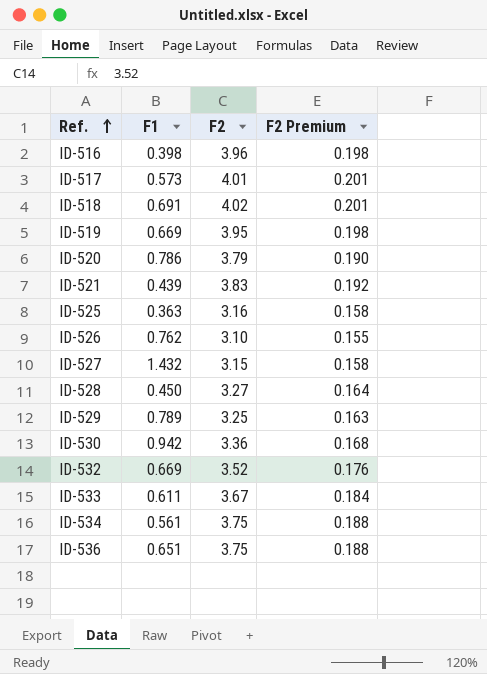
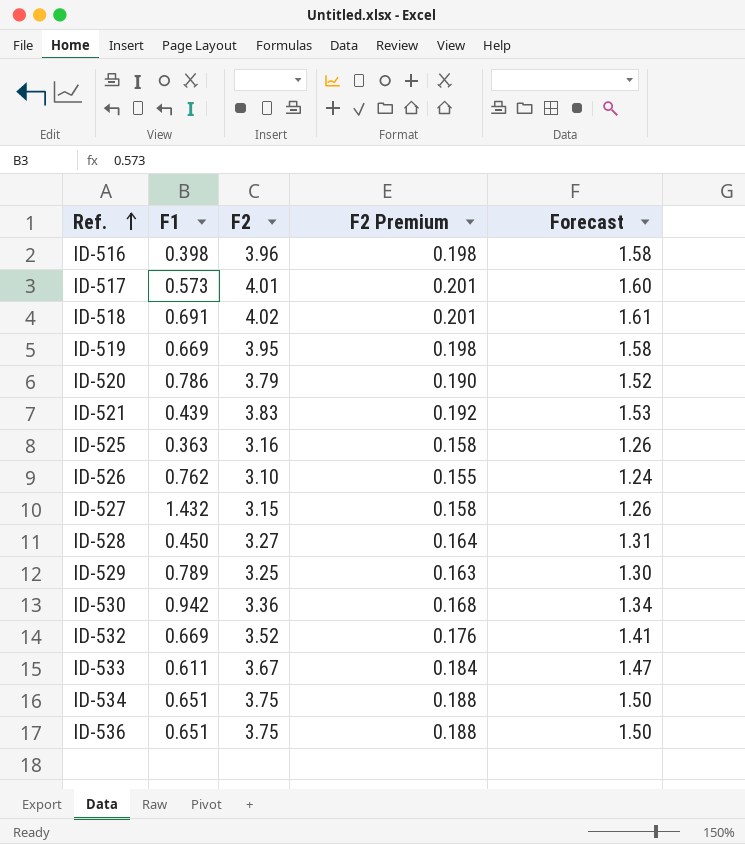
column Forecast | formula: none -> [F2] * 0.4
ID-534 | F1: 0.561 -> 0.651

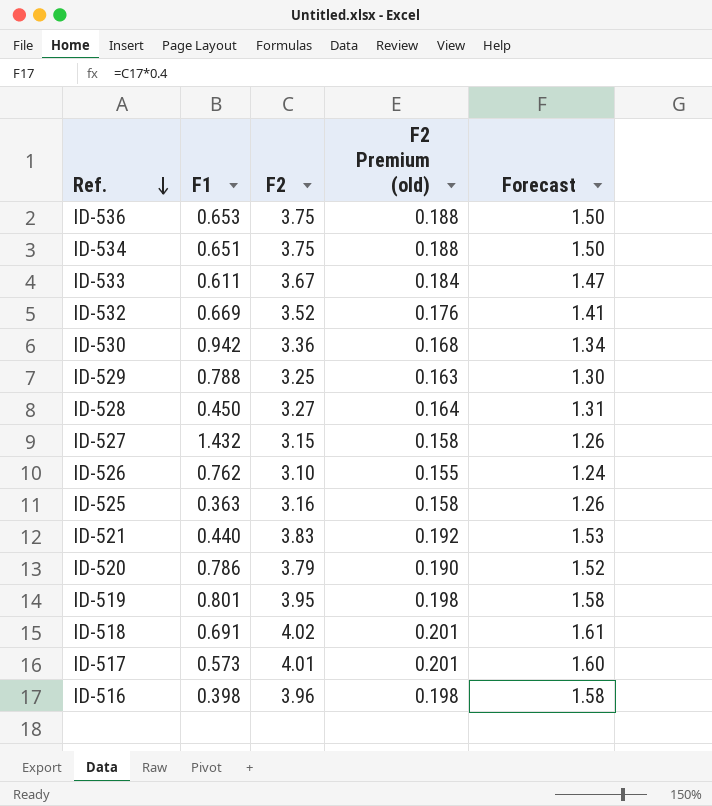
row order: Ref. ascending -> Ref. descending
column name: F2 Premium -> F2 Premium (old)
ID-536 | F1: 0.651 -> 0.653
ID-529 | F1: 0.789 -> 0.788
ID-521 | F1: 0.439 -> 0.440
ID-519 | F1: 0.669 -> 0.801

